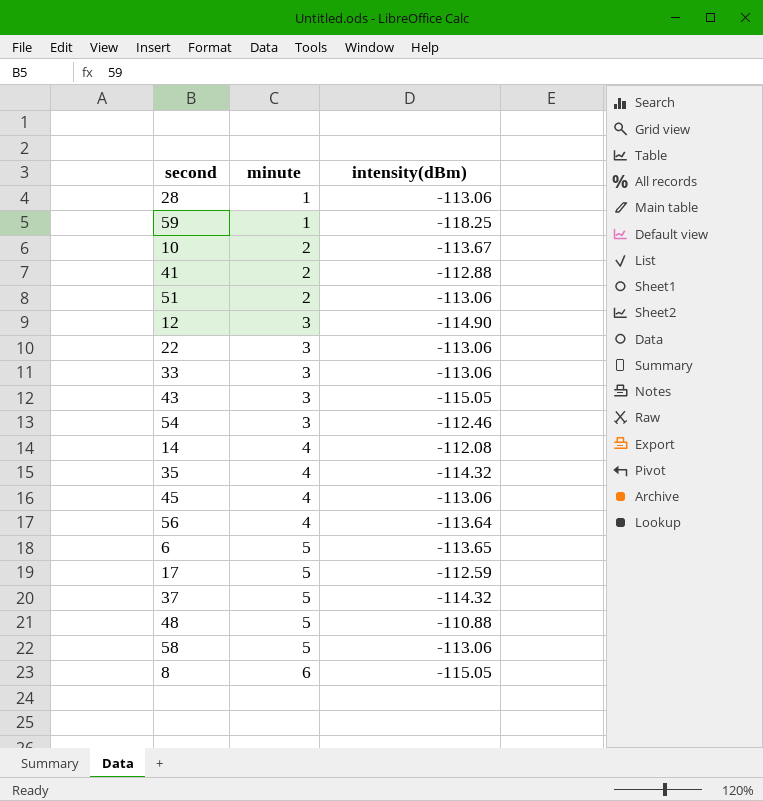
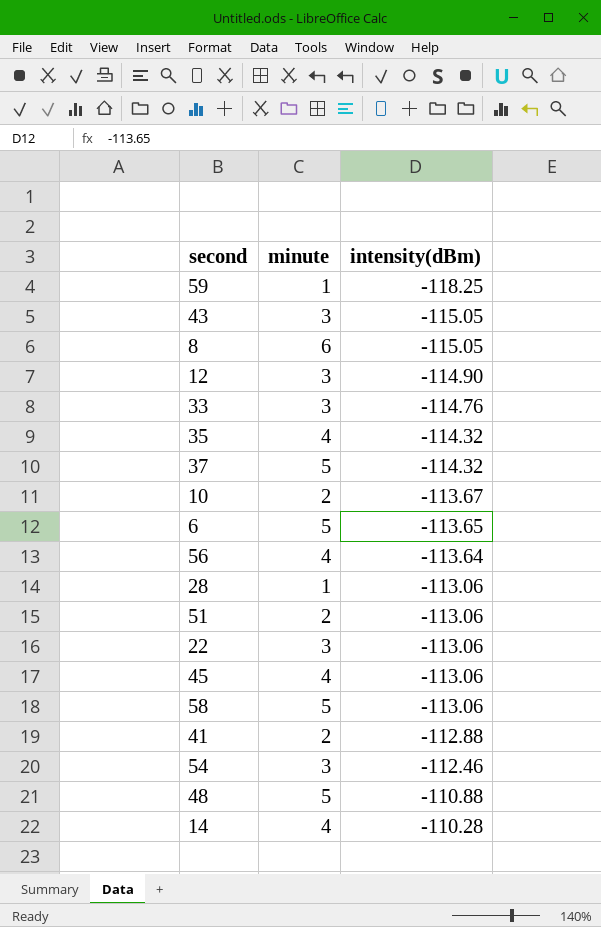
row order: minute ascending -> intensity(dBm) ascending
row 17: 5 | -112.59 -> none
33 | intensity(dBm): -113.06 -> -114.76
14 | intensity(dBm): -112.08 -> -110.28

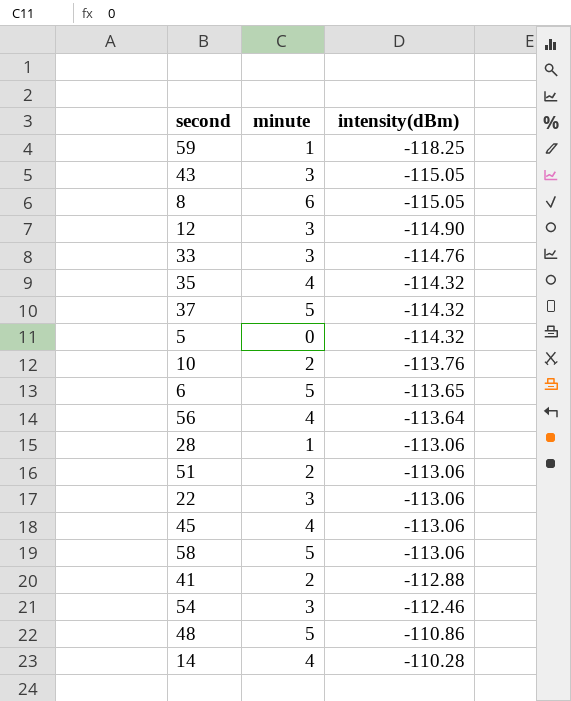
row 5: none -> 0 | -114.32
10 | intensity(dBm): -113.67 -> -113.76
48 | intensity(dBm): -110.88 -> -110.86

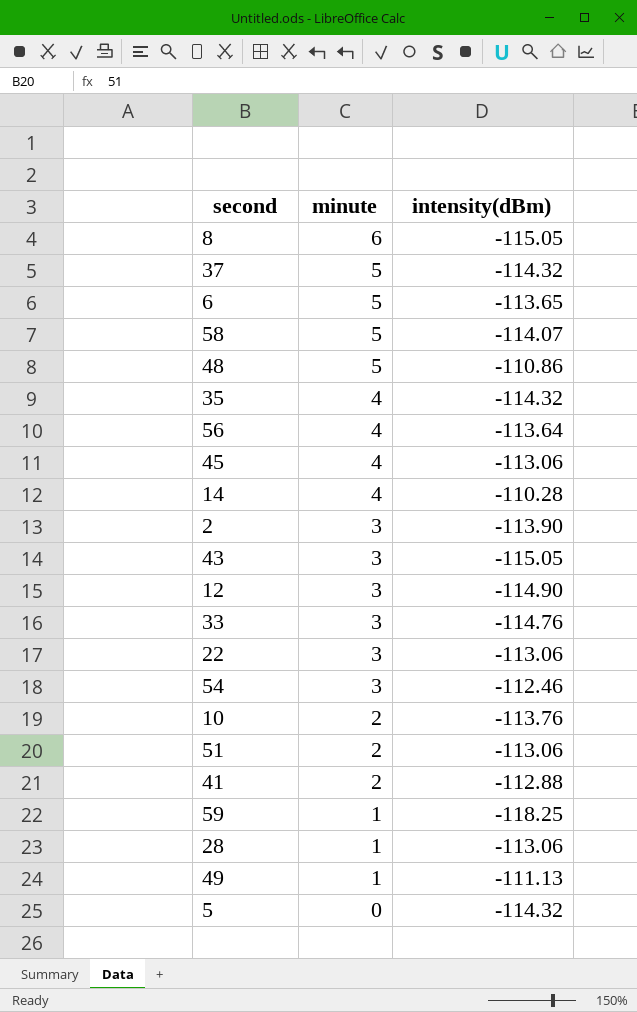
row order: intensity(dBm) ascending -> minute descending
58 | intensity(dBm): -113.06 -> -114.07
row 2: none -> 3 | -113.90
row 49: none -> 1 | -111.13

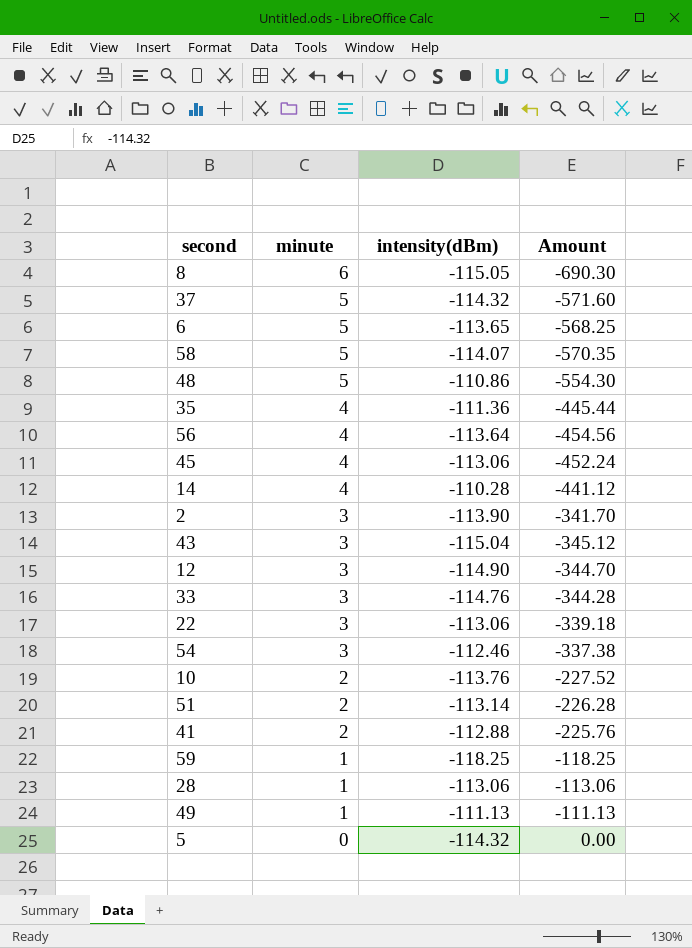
column Amount | formula: none -> [minute] * [intensity(dBm)]
35 | intensity(dBm): -114.32 -> -111.36
43 | intensity(dBm): -115.05 -> -115.04
51 | intensity(dBm): -113.06 -> -113.14

